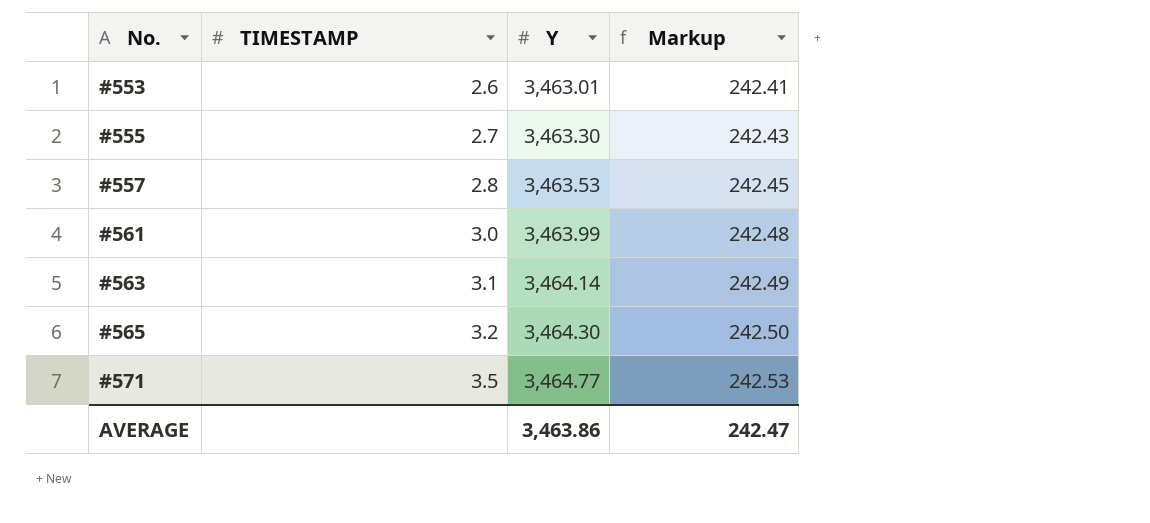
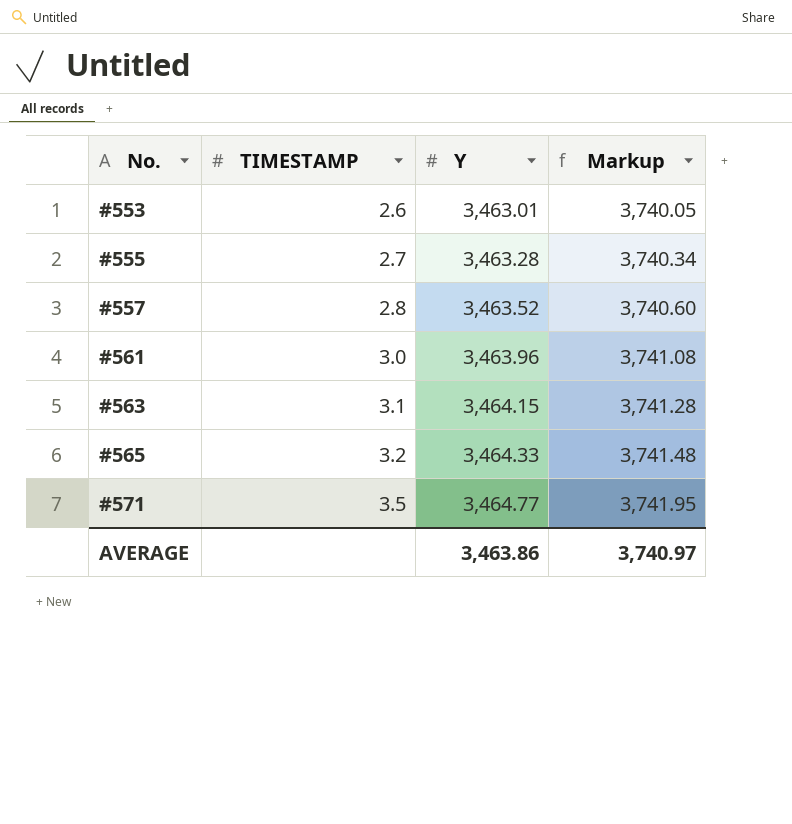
column Markup | formula: [Y] * 0.07 -> [Y] * 1.08
#555 | Y: 3,463.30 -> 3,463.28
#557 | Y: 3,463.53 -> 3,463.52
#561 | Y: 3,463.99 -> 3,463.96
#563 | Y: 3,464.14 -> 3,464.15
#565 | Y: 3,464.30 -> 3,464.33
AVERAGE | Markup: 242.47 -> 3,740.97

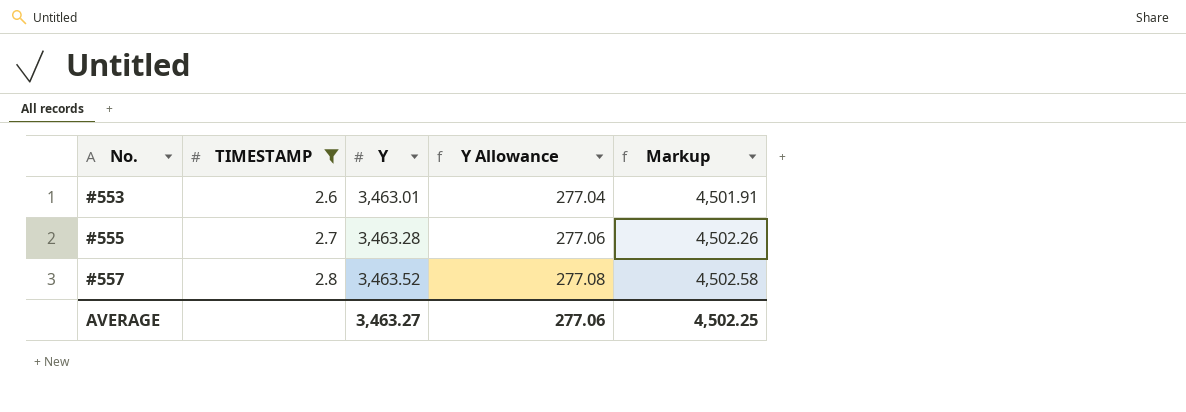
filter: none -> TIMESTAMP <= 2.8
column Y Allowance | formula: none -> [Y] * 0.08
column Markup | formula: [Y] * 1.08 -> [Y] * 1.3
AVERAGE | Y: 3,463.86 -> 3,463.27
AVERAGE | Markup: 3,740.97 -> 4,502.25

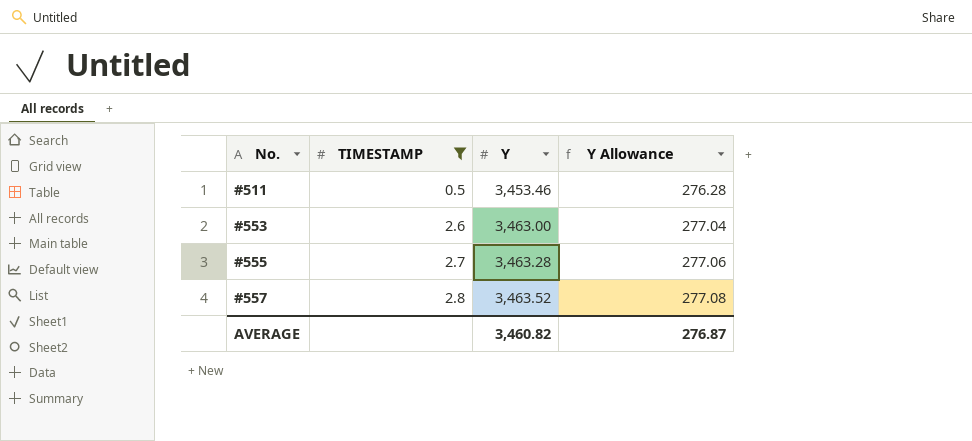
column Markup | formula: [Y] * 1.3 -> none
row #511: none -> 0.5 | 3,453.46 | 276.28
#553 | Y: 3,463.01 -> 3,463.00
AVERAGE | Y: 3,463.27 -> 3,460.82
AVERAGE | Y Allowance: 277.06 -> 276.87

